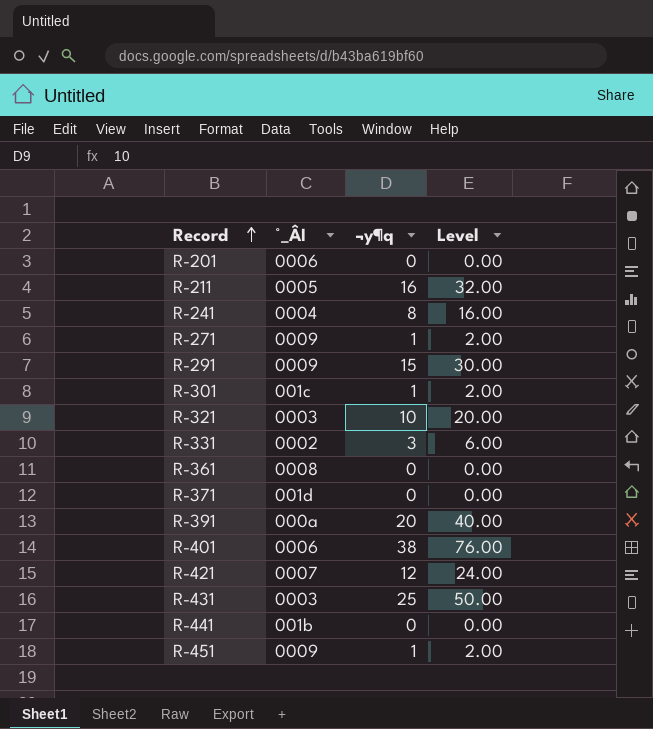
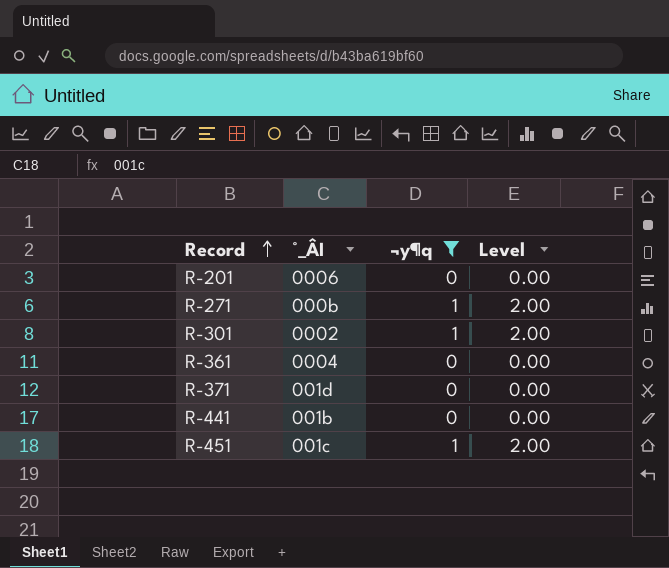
filter: none -> ¬y¶q <= 1
R-271 | °_ÂI: 0009 -> 000b
R-301 | °_ÂI: 001c -> 0002
R-361 | °_ÂI: 0008 -> 0004
R-451 | °_ÂI: 0009 -> 001c

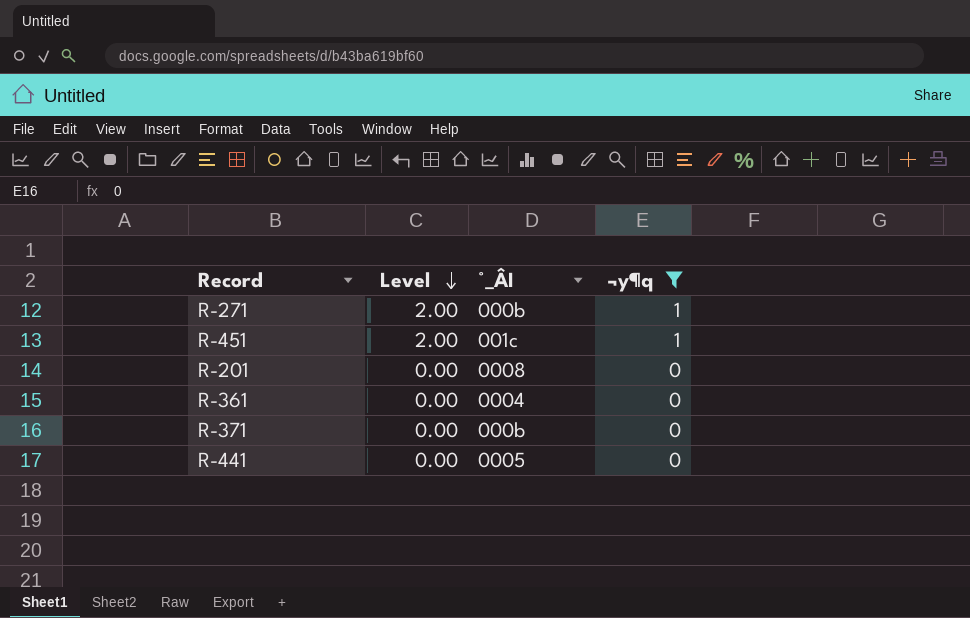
row order: Record ascending -> Level descending
column Level | position: 4 -> 2
row R-301: 0002 | 1 | 2.00 -> none
R-201 | °_ÂI: 0006 -> 0008
R-371 | °_ÂI: 001d -> 000b
R-441 | °_ÂI: 001b -> 0005

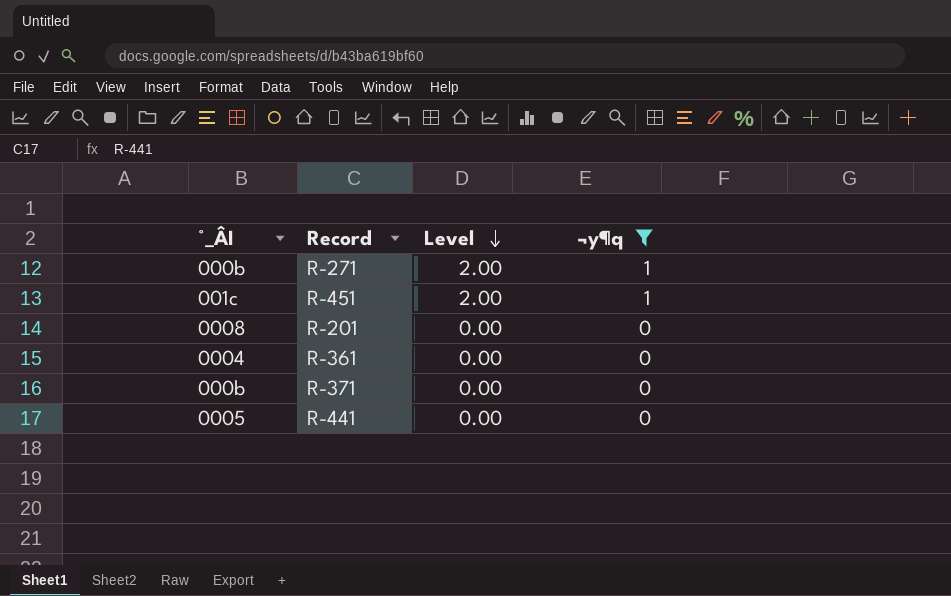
column °_ÂI | position: 3 -> 1

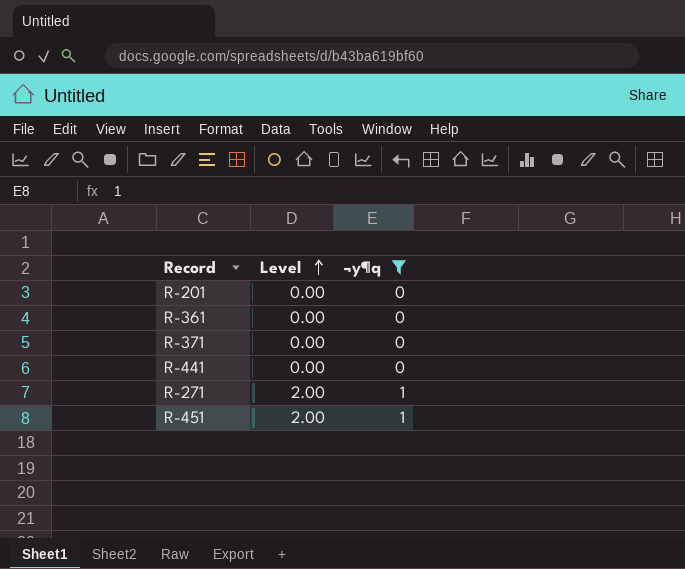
row order: Level descending -> Level ascending
column °_ÂI | position: 1 -> none

